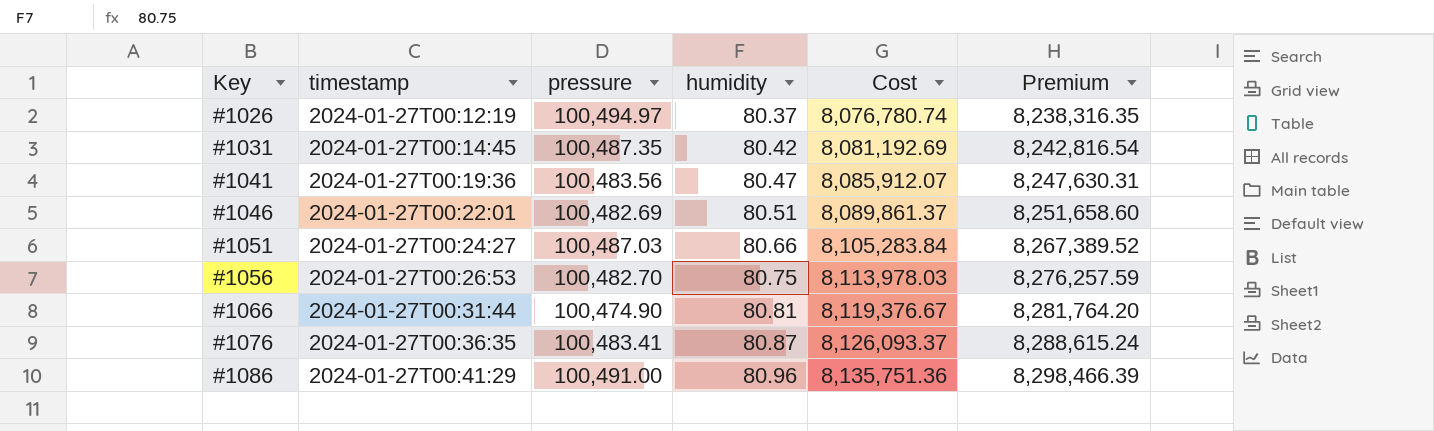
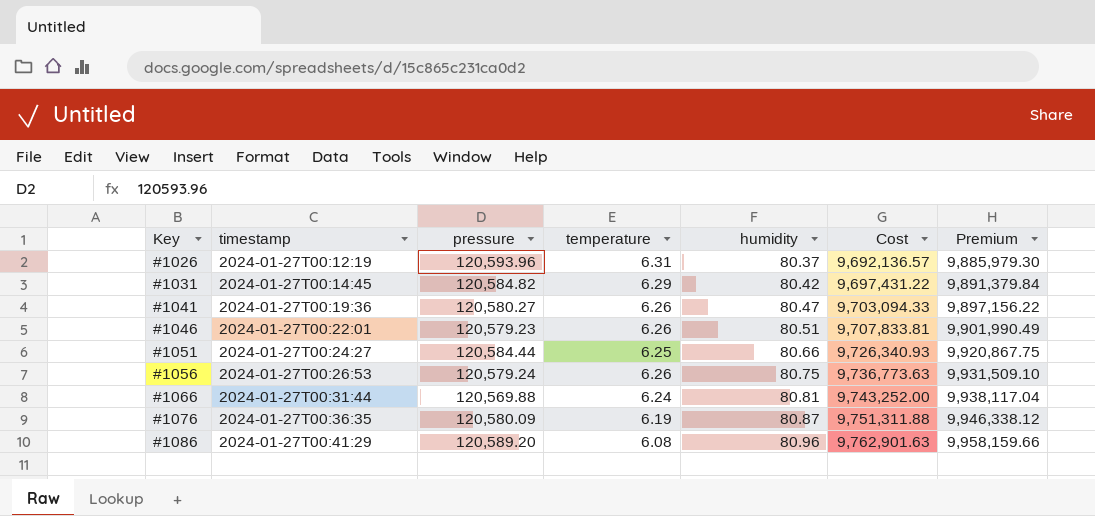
column temperature | position: none -> 4
#1026 | pressure: 100,494.97 -> 120,593.96
#1026 | Cost: 8,076,780.74 -> 9,692,136.57
#1026 | Premium: 8,238,316.35 -> 9,885,979.30
#1031 | pressure: 100,487.35 -> 120,584.82
#1031 | Cost: 8,081,192.69 -> 9,697,431.22
#1031 | Premium: 8,242,816.54 -> 9,891,379.84
#1041 | pressure: 100,483.56 -> 120,580.27
#1041 | Cost: 8,085,912.07 -> 9,703,094.33
#1041 | Premium: 8,247,630.31 -> 9,897,156.22
#1046 | pressure: 100,482.69 -> 120,579.23
#1046 | Cost: 8,089,861.37 -> 9,707,833.81
#1046 | Premium: 8,251,658.60 -> 9,901,990.49
#1051 | pressure: 100,487.03 -> 120,584.44
#1051 | Cost: 8,105,283.84 -> 9,726,340.93
#1051 | Premium: 8,267,389.52 -> 9,920,867.75
#1056 | pressure: 100,482.70 -> 120,579.24
#1056 | Cost: 8,113,978.03 -> 9,736,773.63
#1056 | Premium: 8,276,257.59 -> 9,931,509.10
#1066 | pressure: 100,474.90 -> 120,569.88
#1066 | Cost: 8,119,376.67 -> 9,743,252.00
#1066 | Premium: 8,281,764.20 -> 9,938,117.04
#1076 | pressure: 100,483.41 -> 120,580.09
#1076 | Cost: 8,126,093.37 -> 9,751,311.88
#1076 | Premium: 8,288,615.24 -> 9,946,338.12
#1086 | pressure: 100,491.00 -> 120,589.20
#1086 | Cost: 8,135,751.36 -> 9,762,901.63
#1086 | Premium: 8,298,466.39 -> 9,958,159.66

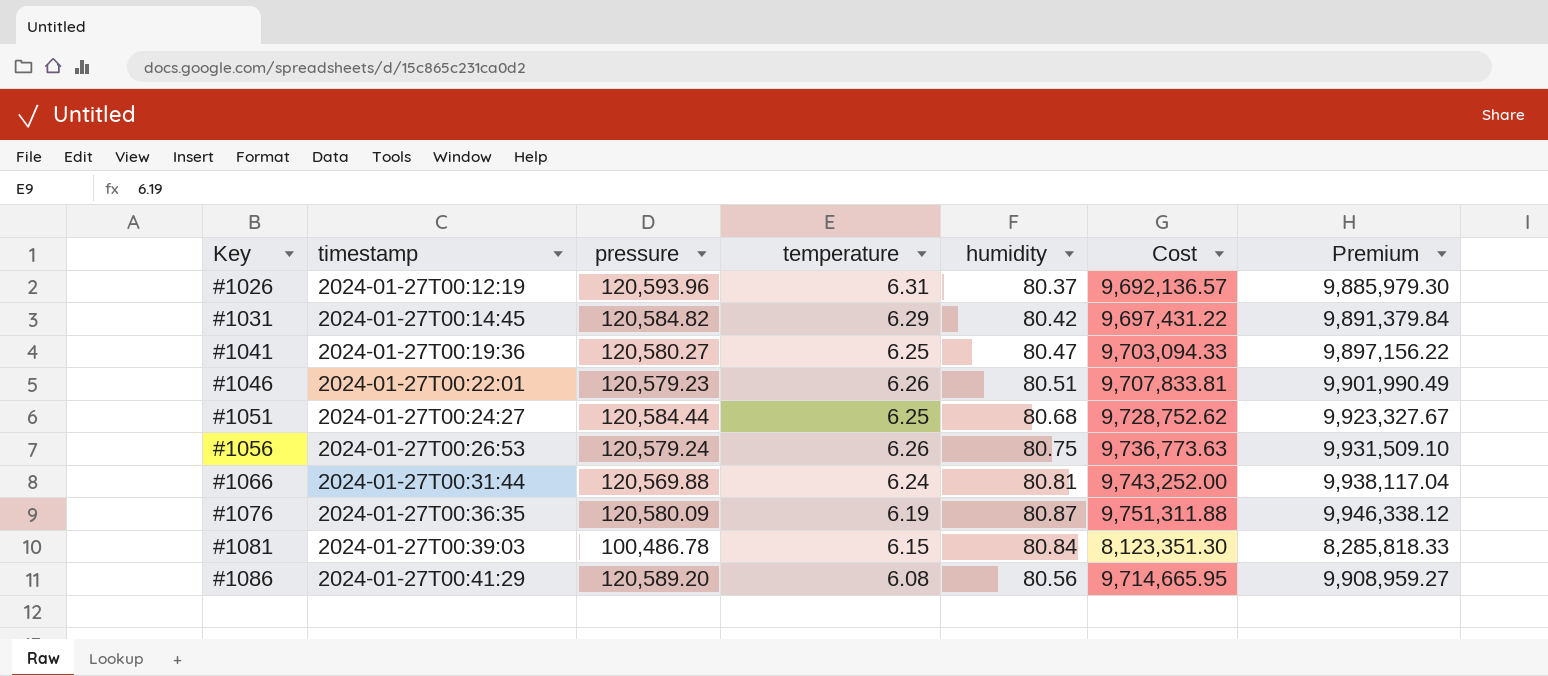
#1041 | temperature: 6.26 -> 6.25
#1051 | humidity: 80.66 -> 80.68
#1051 | Cost: 9,726,340.93 -> 9,728,752.62
#1051 | Premium: 9,920,867.75 -> 9,923,327.67
row #1081: none -> 2024-01-27T00:39:03 | 100,486.78 | 6.15 | 80.84 | 8,123,351.30 | 8,285,818.33
#1086 | humidity: 80.96 -> 80.56
#1086 | Cost: 9,762,901.63 -> 9,714,665.95
#1086 | Premium: 9,958,159.66 -> 9,908,959.27

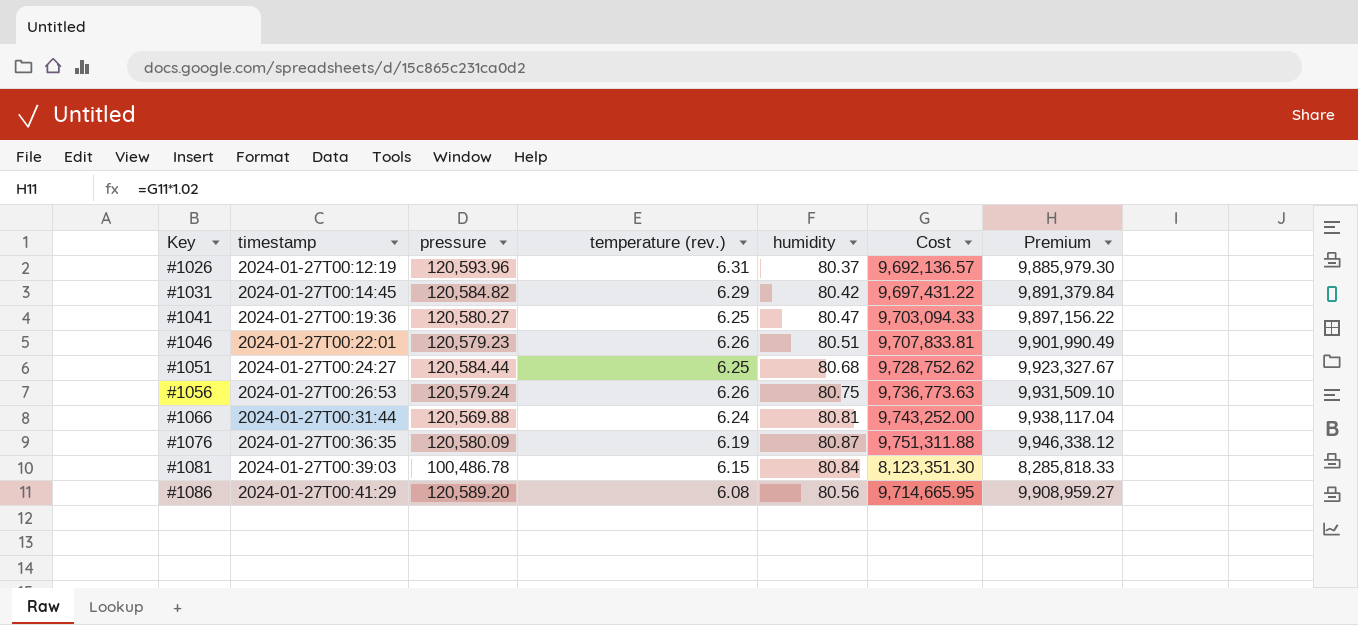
column name: temperature -> temperature (rev.)

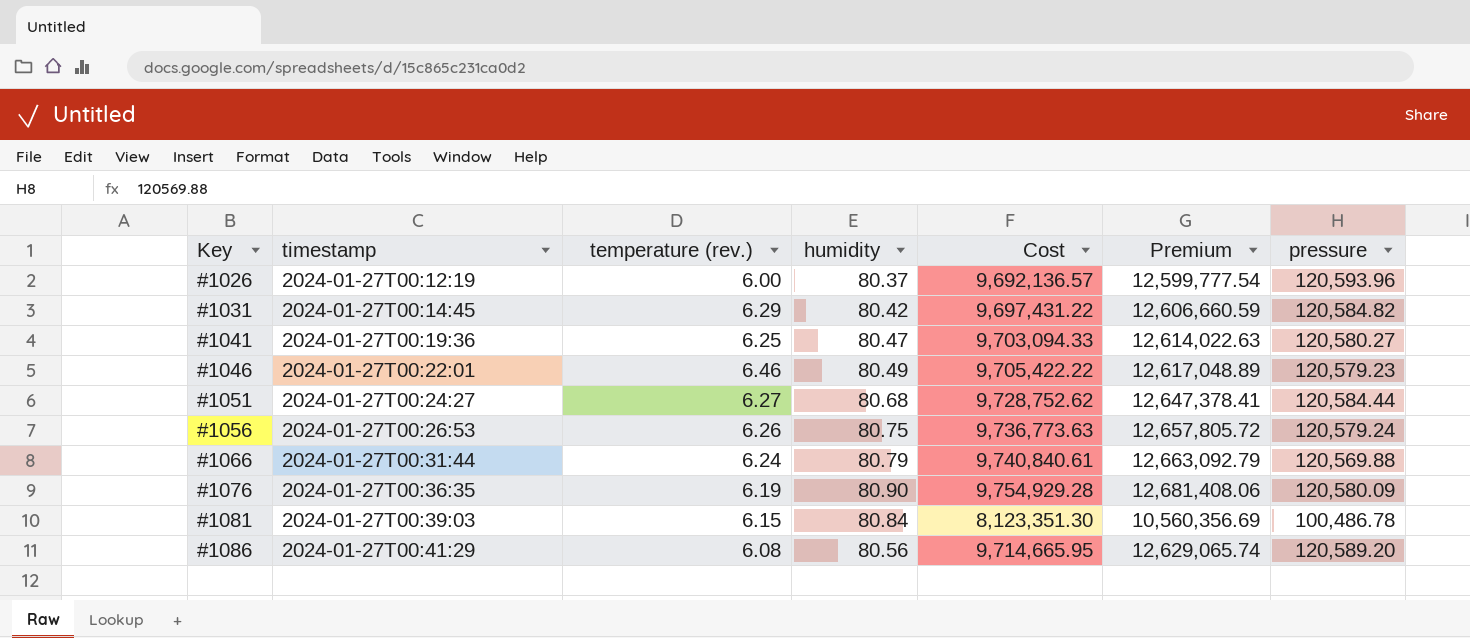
column Premium | formula: [Cost] * 1.02 -> [Cost] * 1.3
column pressure | position: 3 -> 7
#1026 | temperature (rev.): 6.31 -> 6.00
#1046 | temperature (rev.): 6.26 -> 6.46
#1046 | humidity: 80.51 -> 80.49
#1046 | Cost: 9,707,833.81 -> 9,705,422.22
#1051 | temperature (rev.): 6.25 -> 6.27
#1066 | humidity: 80.81 -> 80.79
#1066 | Cost: 9,743,252.00 -> 9,740,840.61
#1076 | humidity: 80.87 -> 80.90
#1076 | Cost: 9,751,311.88 -> 9,754,929.28

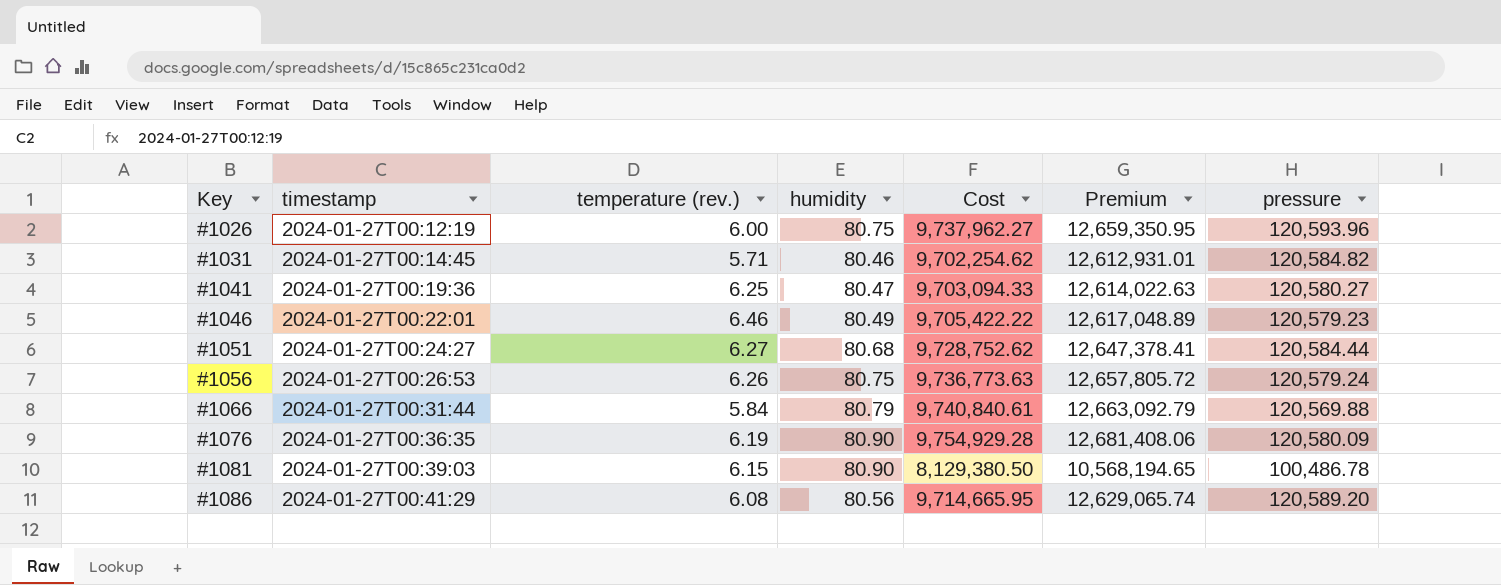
#1026 | humidity: 80.37 -> 80.75
#1026 | Cost: 9,692,136.57 -> 9,737,962.27
#1026 | Premium: 12,599,777.54 -> 12,659,350.95
#1031 | temperature (rev.): 6.29 -> 5.71
#1031 | humidity: 80.42 -> 80.46
#1031 | Cost: 9,697,431.22 -> 9,702,254.62
#1031 | Premium: 12,606,660.59 -> 12,612,931.01
#1066 | temperature (rev.): 6.24 -> 5.84
#1081 | humidity: 80.84 -> 80.90
#1081 | Cost: 8,123,351.30 -> 8,129,380.50
#1081 | Premium: 10,560,356.69 -> 10,568,194.65

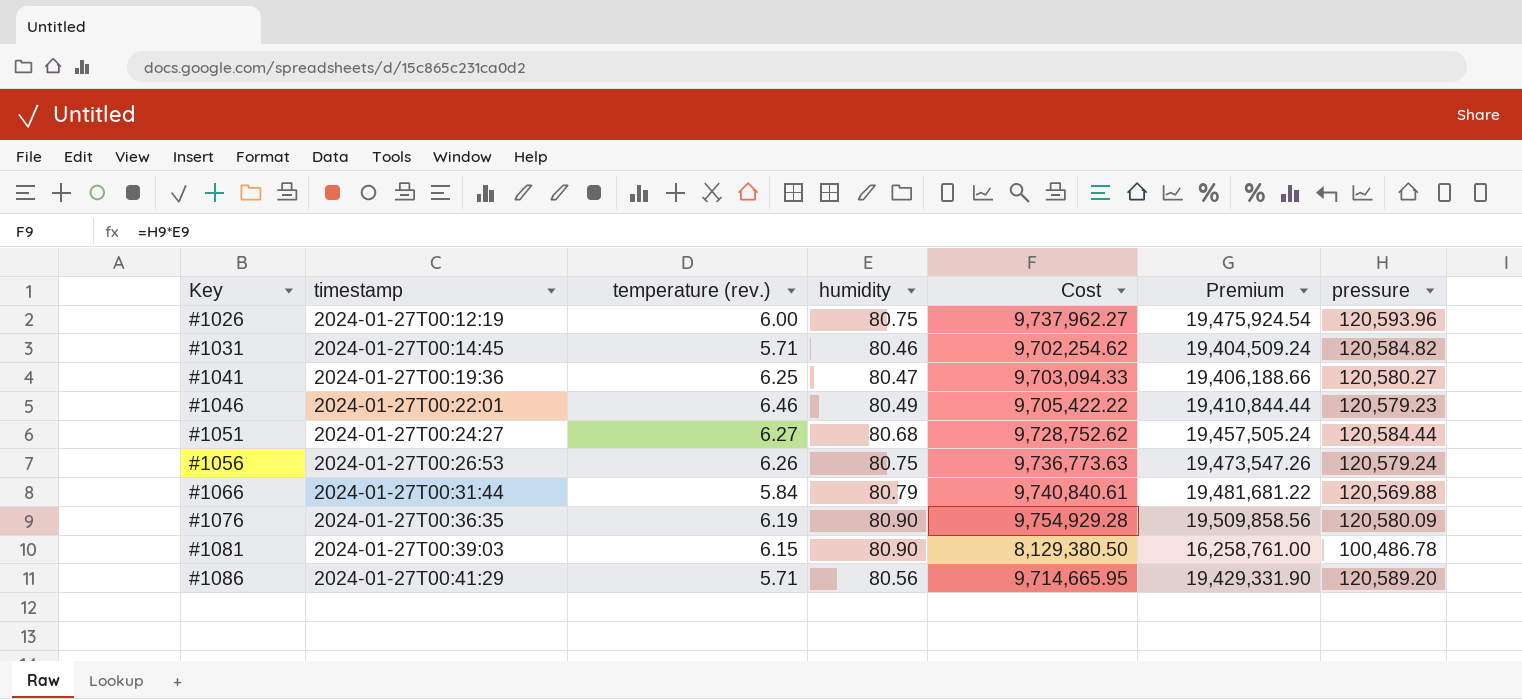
column Premium | formula: [Cost] * 1.3 -> [Cost] * 2
#1086 | temperature (rev.): 6.08 -> 5.71

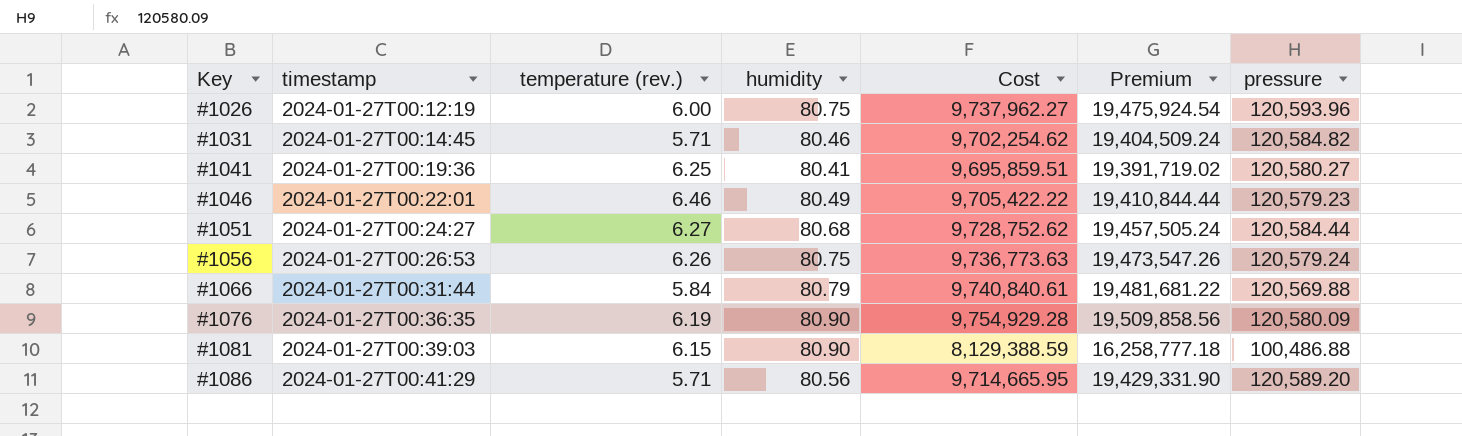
#1041 | humidity: 80.47 -> 80.41
#1041 | Cost: 9,703,094.33 -> 9,695,859.51
#1041 | Premium: 19,406,188.66 -> 19,391,719.02
#1081 | Cost: 8,129,380.50 -> 8,129,388.59
#1081 | Premium: 16,258,761.00 -> 16,258,777.18
#1081 | pressure: 100,486.78 -> 100,486.88

